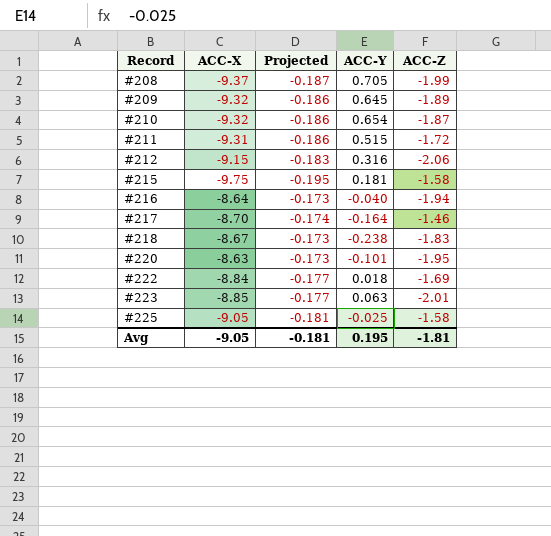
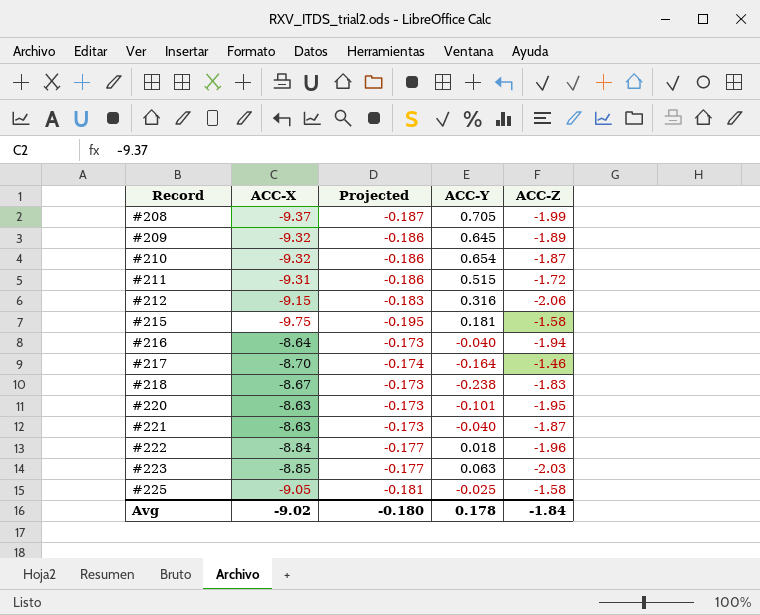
row #221: none -> -8.63 | -0.173 | -0.040 | -1.87
#222 | ACC-Z: -1.69 -> -1.96
#223 | ACC-Z: -2.01 -> -2.03
Avg | ACC-X: -9.05 -> -9.02
Avg | Projected: -0.181 -> -0.180
Avg | ACC-Y: 0.195 -> 0.178
Avg | ACC-Z: -1.81 -> -1.84

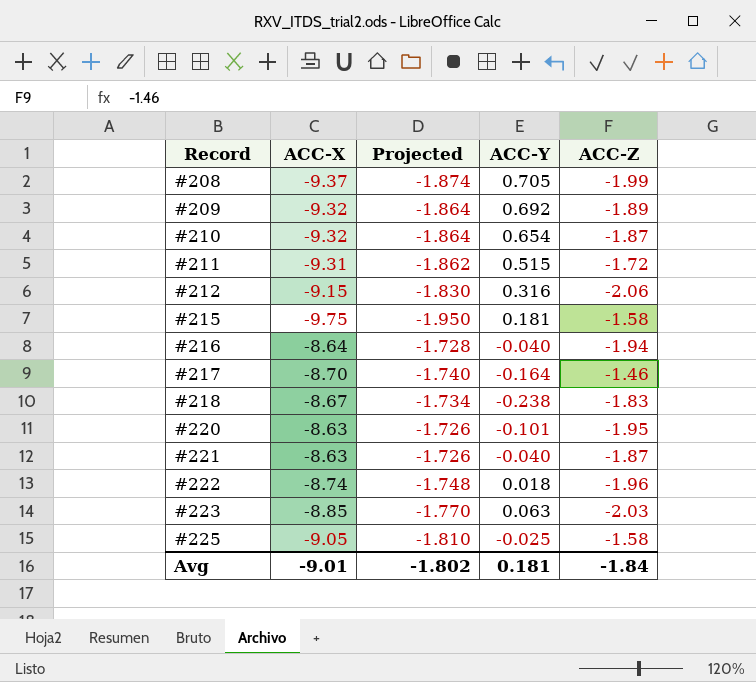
column Projected | formula: [ACC-X] * 0.02 -> [ACC-X] * 0.2
#209 | ACC-Y: 0.645 -> 0.692
#222 | ACC-X: -8.84 -> -8.74
Avg | ACC-X: -9.02 -> -9.01
Avg | Projected: -0.180 -> -1.802
Avg | ACC-Y: 0.178 -> 0.181

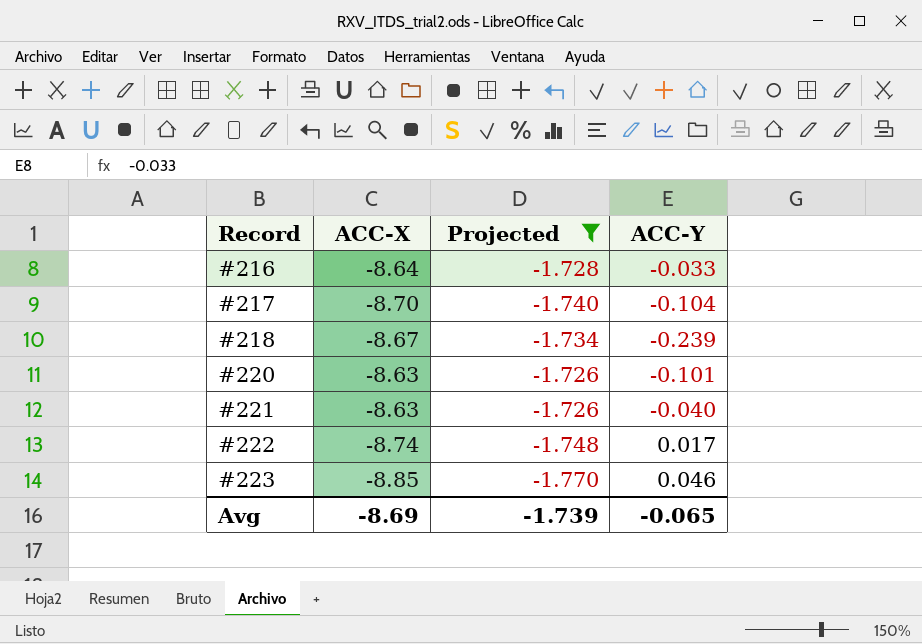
filter: none -> Projected >= -1.770
column ACC-Z | position: 5 -> none
#216 | ACC-Y: -0.040 -> -0.033
#217 | ACC-Y: -0.164 -> -0.104
#218 | ACC-Y: -0.238 -> -0.239
#222 | ACC-Y: 0.018 -> 0.017
#223 | ACC-Y: 0.063 -> 0.046
Avg | ACC-X: -9.01 -> -8.69
Avg | Projected: -1.802 -> -1.739
Avg | ACC-Y: 0.181 -> -0.065

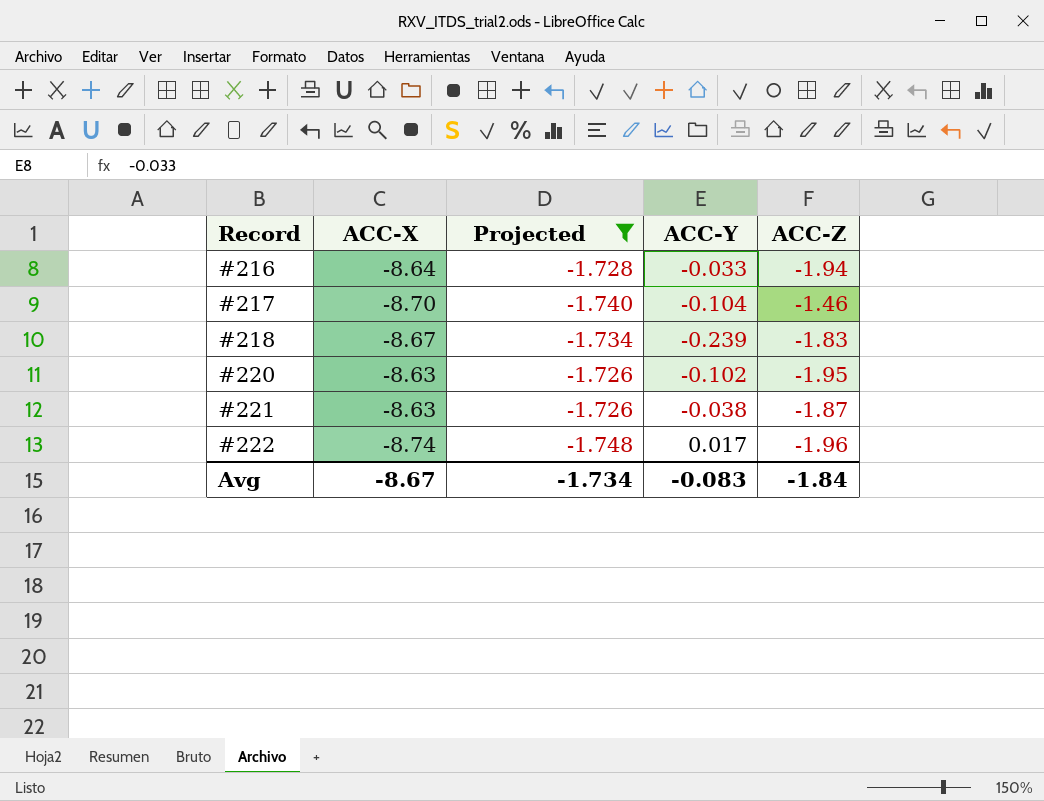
column ACC-Z | position: none -> 5
row #223: -8.85 | -1.770 | 0.046 -> none
#220 | ACC-Y: -0.101 -> -0.102
#221 | ACC-Y: -0.040 -> -0.038
Avg | ACC-X: -8.69 -> -8.67
Avg | Projected: -1.739 -> -1.734
Avg | ACC-Y: -0.065 -> -0.083

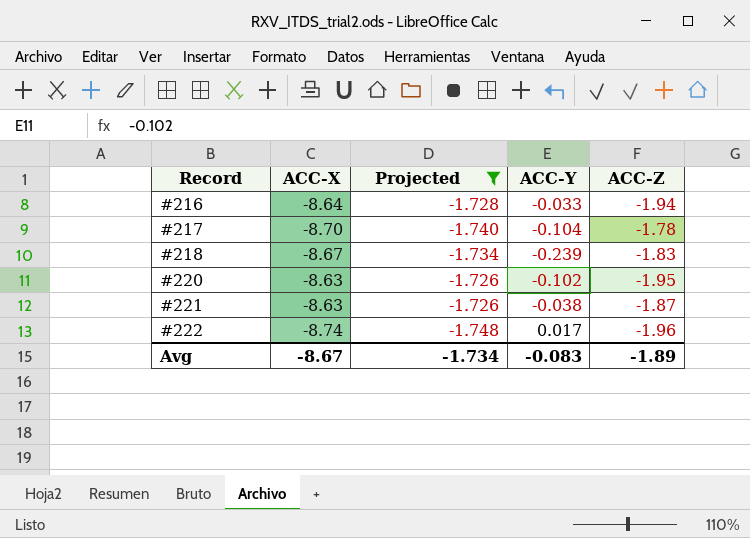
#217 | ACC-Z: -1.46 -> -1.78
Avg | ACC-Z: -1.84 -> -1.89

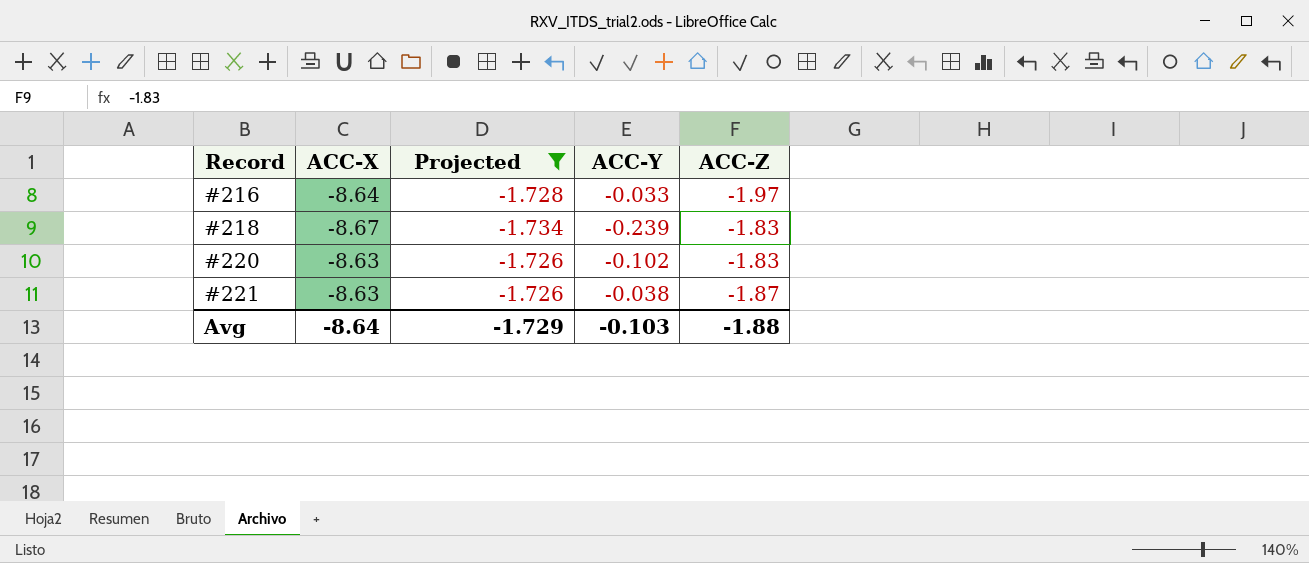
row #217: -8.70 | -1.740 | -0.104 | -1.78 -> none
row #222: -8.74 | -1.748 | 0.017 | -1.96 -> none
#216 | ACC-Z: -1.94 -> -1.97
#220 | ACC-Z: -1.95 -> -1.83
Avg | ACC-X: -8.67 -> -8.64
Avg | Projected: -1.734 -> -1.729
Avg | ACC-Y: -0.083 -> -0.103
Avg | ACC-Z: -1.89 -> -1.88

